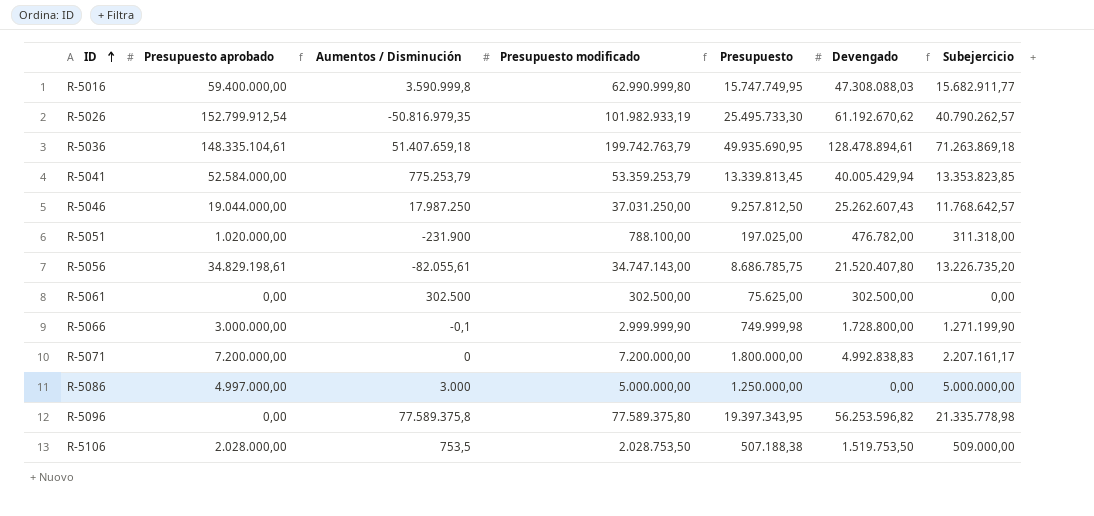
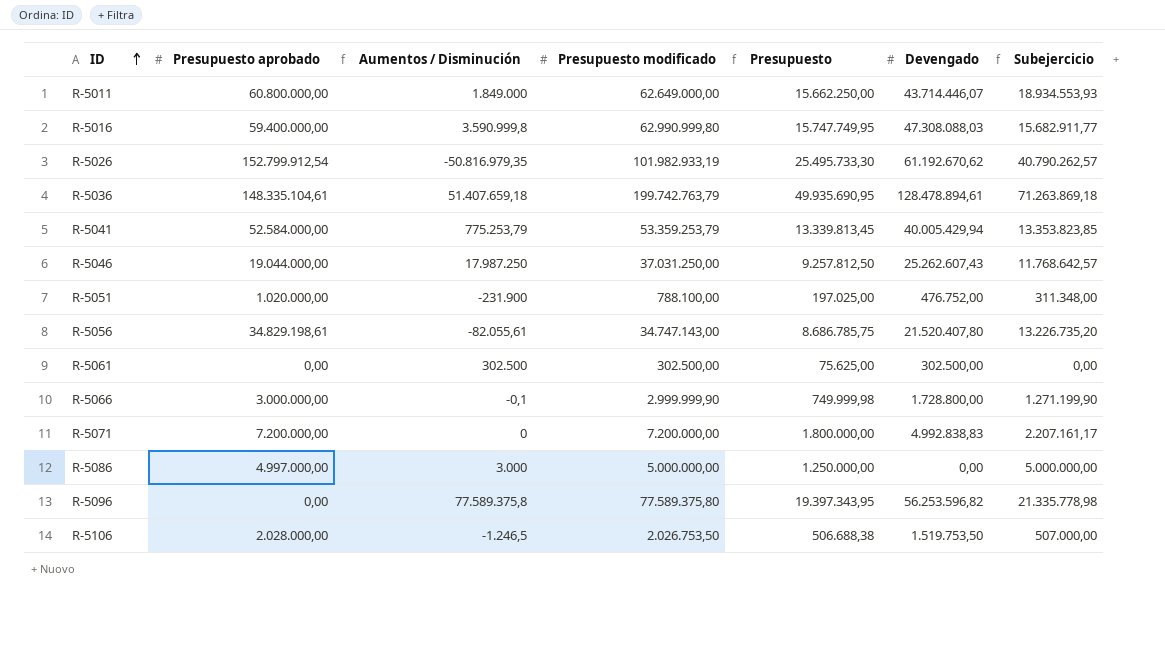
row R-5011: none -> 60.800.000,00 | 1.849.000 | 62.649.000,00 | 15.662.250,00 | 43.714.446,07 | 18.934.553,93
R-5051 | Devengado: 476.782,00 -> 476.752,00
R-5051 | Subejercicio: 311.318,00 -> 311.348,00
R-5106 | Aumentos / Disminución: 753,5 -> -1.246,5
R-5106 | Presupuesto modificado: 2.028.753,50 -> 2.026.753,50
R-5106 | Presupuesto: 507.188,38 -> 506.688,38
R-5106 | Subejercicio: 509.000,00 -> 507.000,00

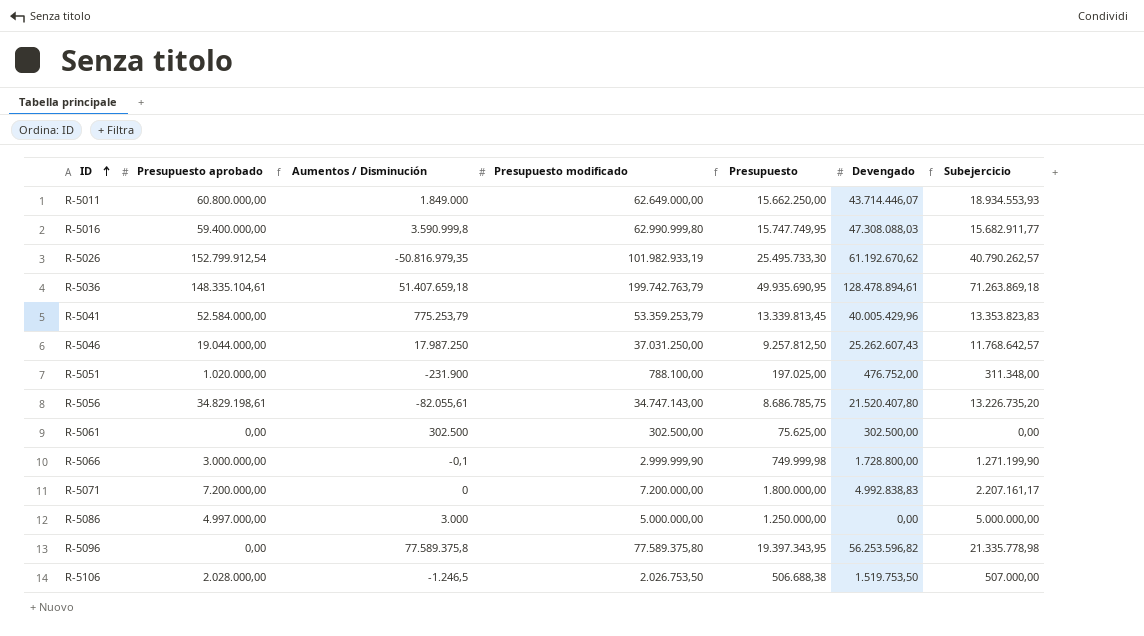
R-5041 | Devengado: 40.005.429,94 -> 40.005.429,96
R-5041 | Subejercicio: 13.353.823,85 -> 13.353.823,83

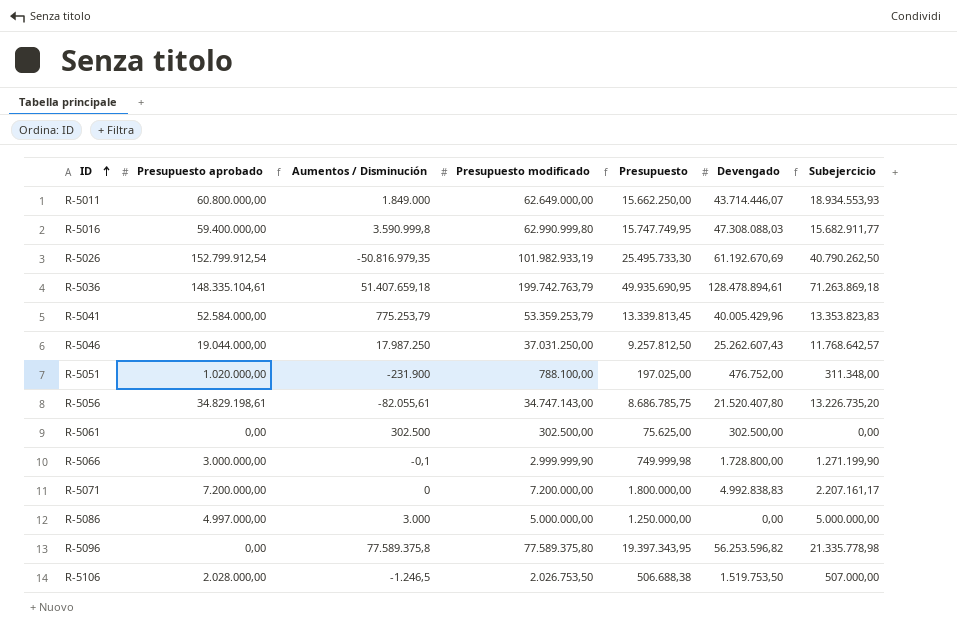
R-5026 | Devengado: 61.192.670,62 -> 61.192.670,69
R-5026 | Subejercicio: 40.790.262,57 -> 40.790.262,50

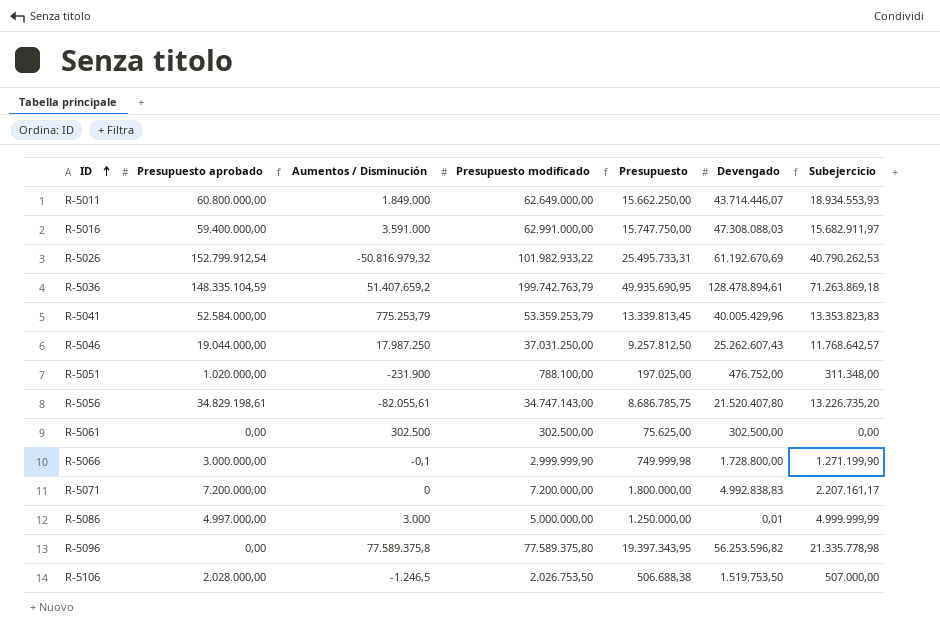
R-5016 | Aumentos / Disminución: 3.590.999,8 -> 3.591.000
R-5016 | Presupuesto modificado: 62.990.999,80 -> 62.991.000,00
R-5016 | Presupuesto: 15.747.749,95 -> 15.747.750,00
R-5016 | Subejercicio: 15.682.911,77 -> 15.682.911,97
R-5026 | Aumentos / Disminución: -50.816.979,35 -> -50.816.979,32
R-5026 | Presupuesto modificado: 101.982.933,19 -> 101.982.933,22
R-5026 | Presupuesto: 25.495.733,30 -> 25.495.733,31
R-5026 | Subejercicio: 40.790.262,50 -> 40.790.262,53
R-5036 | Presupuesto aprobado: 148.335.104,61 -> 148.335.104,59
R-5036 | Aumentos / Disminución: 51.407.659,18 -> 51.407.659,2
R-5086 | Devengado: 0,00 -> 0,01
R-5086 | Subejercicio: 5.000.000,00 -> 4.999.999,99

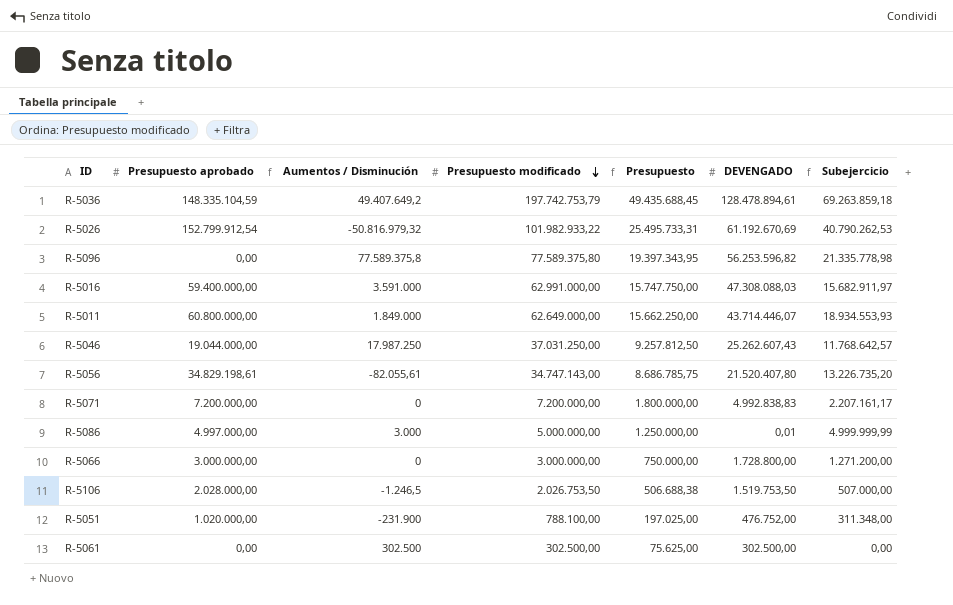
row order: ID ascending -> Presupuesto modificado descending
column name: Devengado -> DEVENGADO
row R-5041: 52.584.000,00 | 775.253,79 | 53.359.253,79 | 13.339.813,45 | 40.005.429,96 | 13.353.823,83 -> none
R-5036 | Aumentos / Disminución: 51.407.659,2 -> 49.407.649,2
R-5036 | Presupuesto modificado: 199.742.763,79 -> 197.742.753,79
R-5036 | Presupuesto: 49.935.690,95 -> 49.435.688,45
R-5036 | Subejercicio: 71.263.869,18 -> 69.263.859,18
R-5066 | Aumentos / Disminución: -0,1 -> 0
R-5066 | Presupuesto modificado: 2.999.999,90 -> 3.000.000,00
R-5066 | Presupuesto: 749.999,98 -> 750.000,00
R-5066 | Subejercicio: 1.271.199,90 -> 1.271.200,00

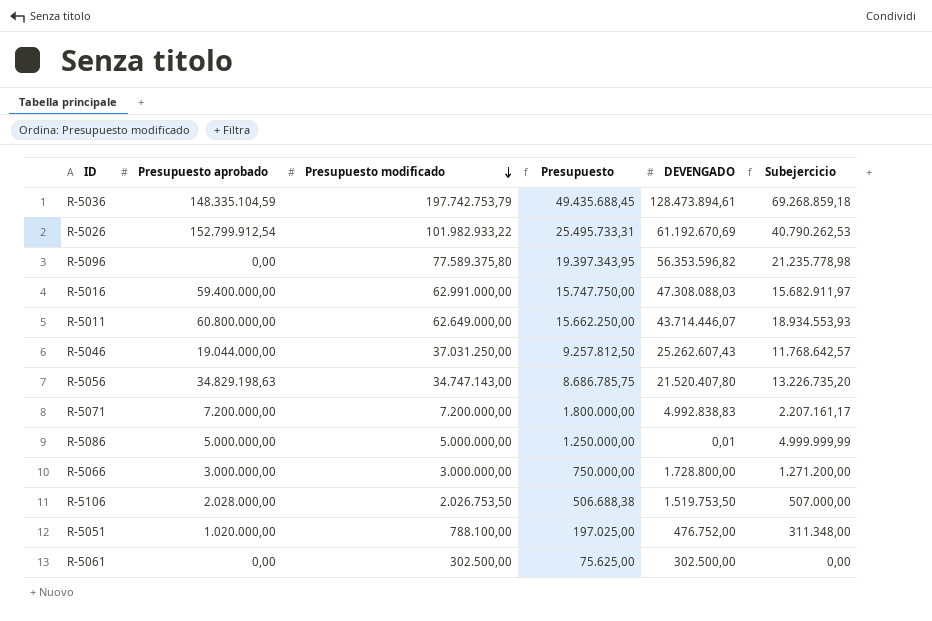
column Aumentos / Disminución | formula: [Presupuesto modificado] - [Presupuesto aprobado] -> none
R-5036 | DEVENGADO: 128.478.894,61 -> 128.473.894,61
R-5036 | Subejercicio: 69.263.859,18 -> 69.268.859,18
R-5096 | DEVENGADO: 56.253.596,82 -> 56.353.596,82
R-5096 | Subejercicio: 21.335.778,98 -> 21.235.778,98
R-5056 | Presupuesto aprobado: 34.829.198,61 -> 34.829.198,63
R-5086 | Presupuesto aprobado: 4.997.000,00 -> 5.000.000,00

